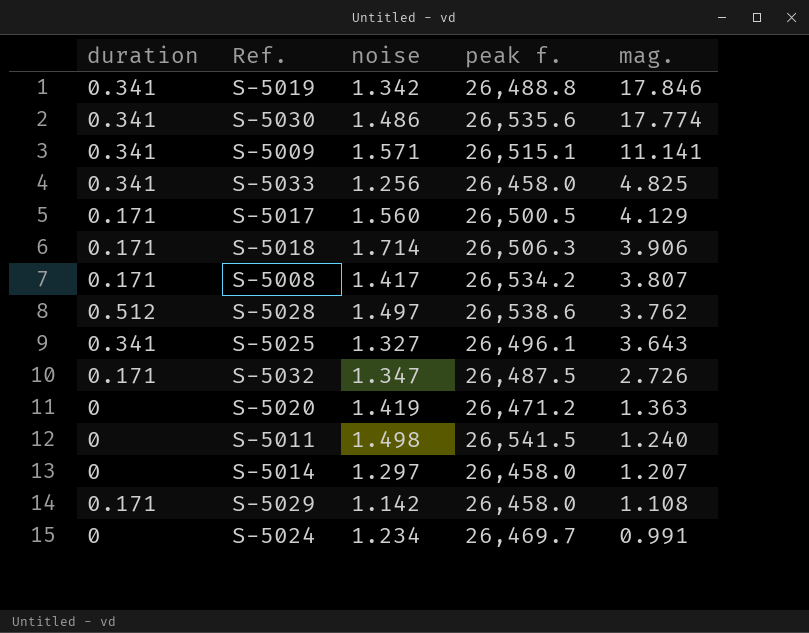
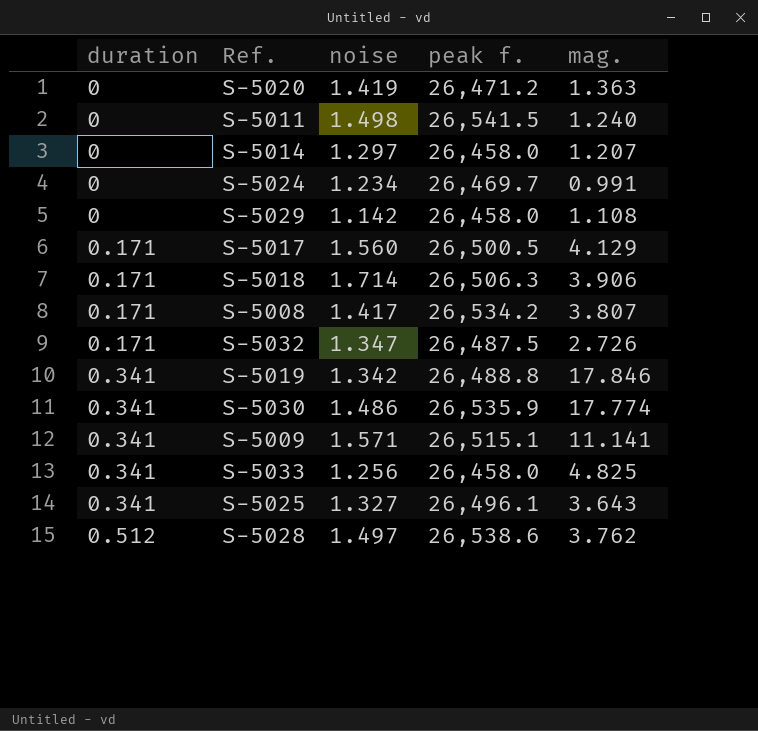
row order: mag. descending -> duration ascending
S-5029 | duration: 0.171 -> 0
S-5030 | peak f.: 26,535.6 -> 26,535.9

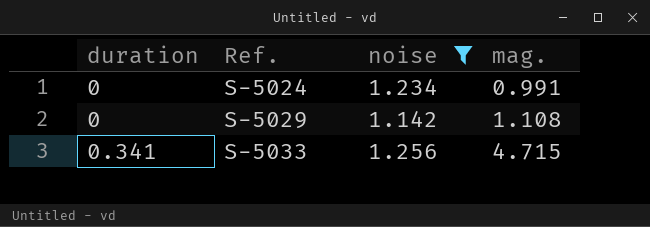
filter: none -> noise <= 1.256
column peak f. | position: 4 -> none
S-5033 | mag.: 4.825 -> 4.715

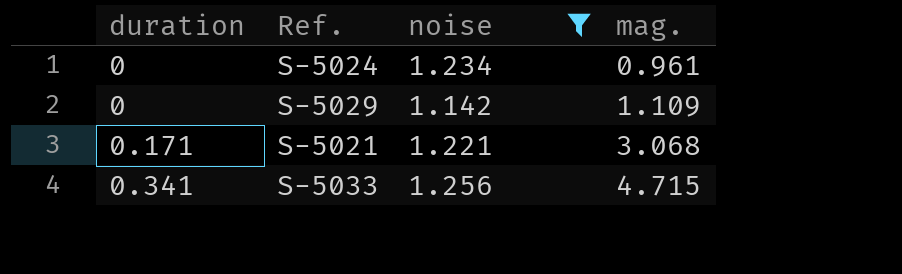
S-5024 | mag.: 0.991 -> 0.961
S-5029 | mag.: 1.108 -> 1.109
row S-5021: none -> 0.171 | 1.221 | 3.068

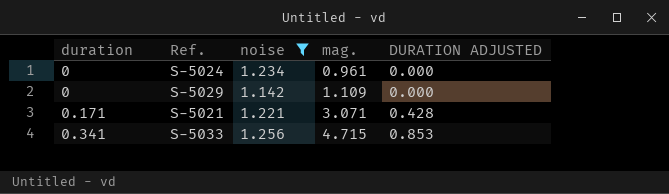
column DURATION ADJUSTED | formula: none -> [duration] * 2.5
S-5021 | mag.: 3.068 -> 3.071

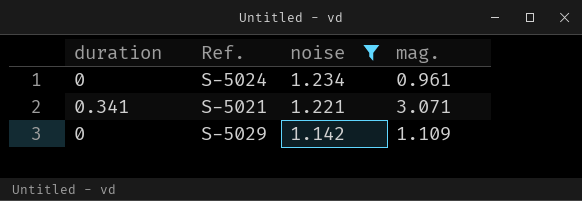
row order: duration ascending -> noise descending
column DURATION ADJUSTED | formula: [duration] * 2.5 -> none
row S-5033: 0.341 | 1.256 | 4.715 | 0.853 -> none
S-5021 | duration: 0.171 -> 0.341

